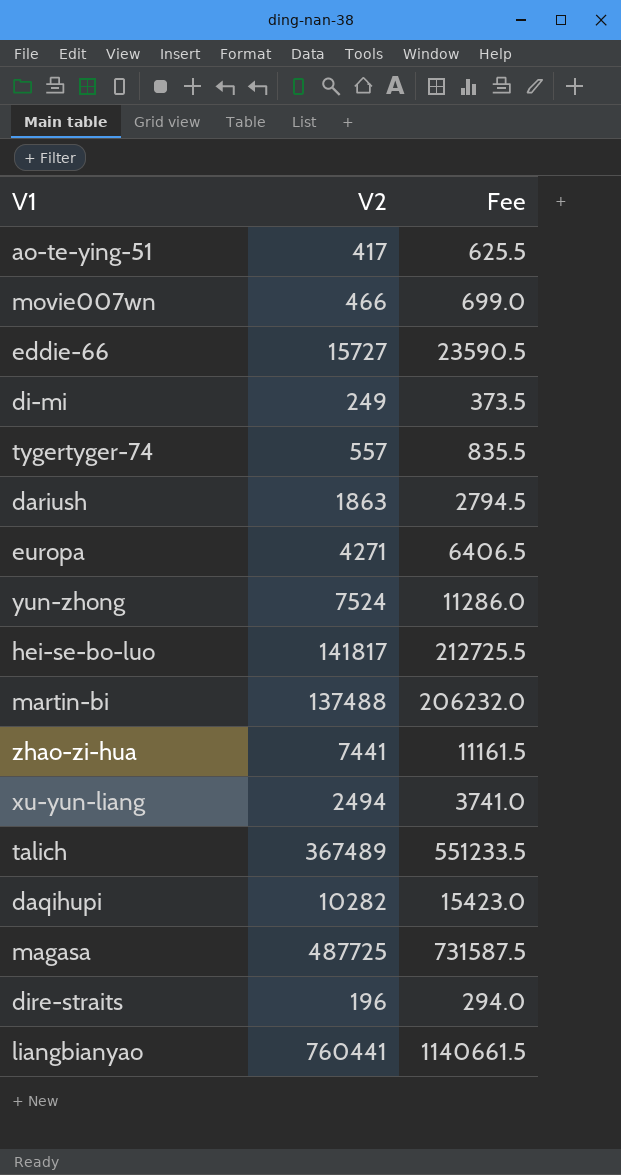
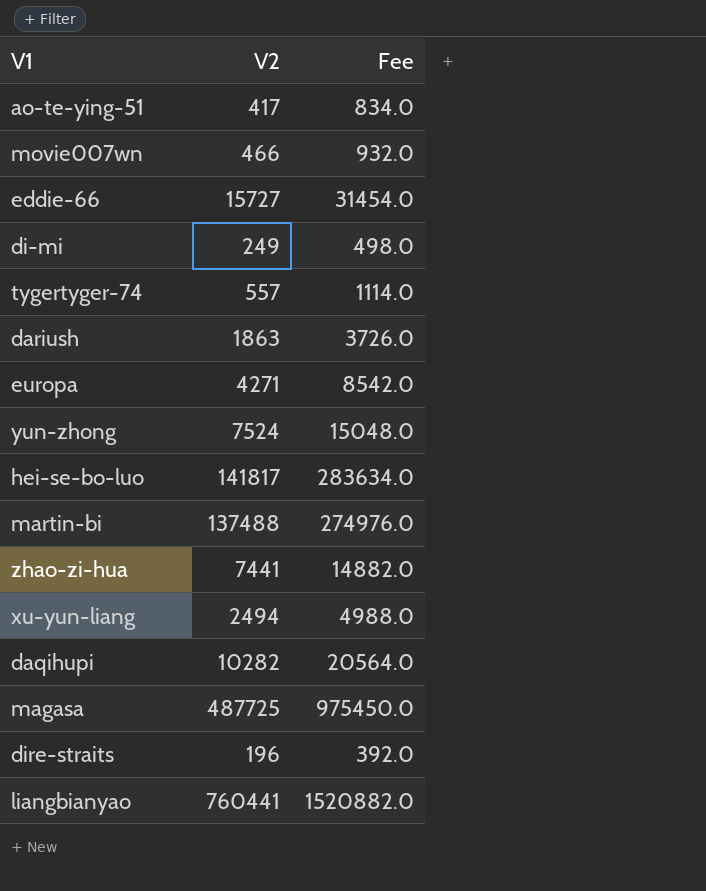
column Fee | formula: [V2] * 1.5 -> [V2] * 2
row talich: 367489 | 551233.5 -> none

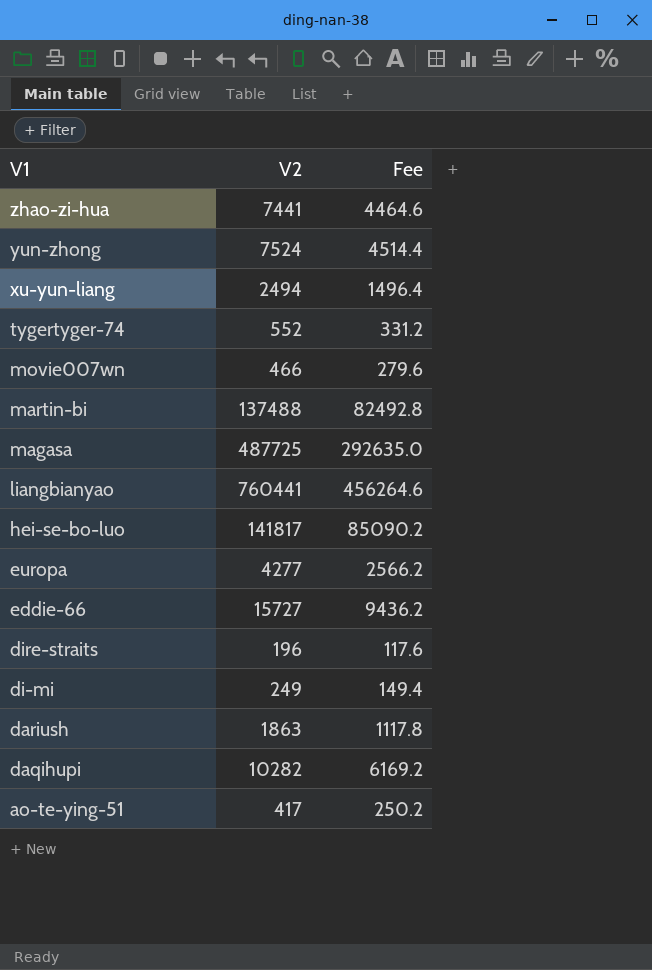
row order: none -> V1 descending
column Fee | formula: [V2] * 2 -> [V2] * 0.6
tygertyger-74 | V2: 557 -> 552
europa | V2: 4271 -> 4277

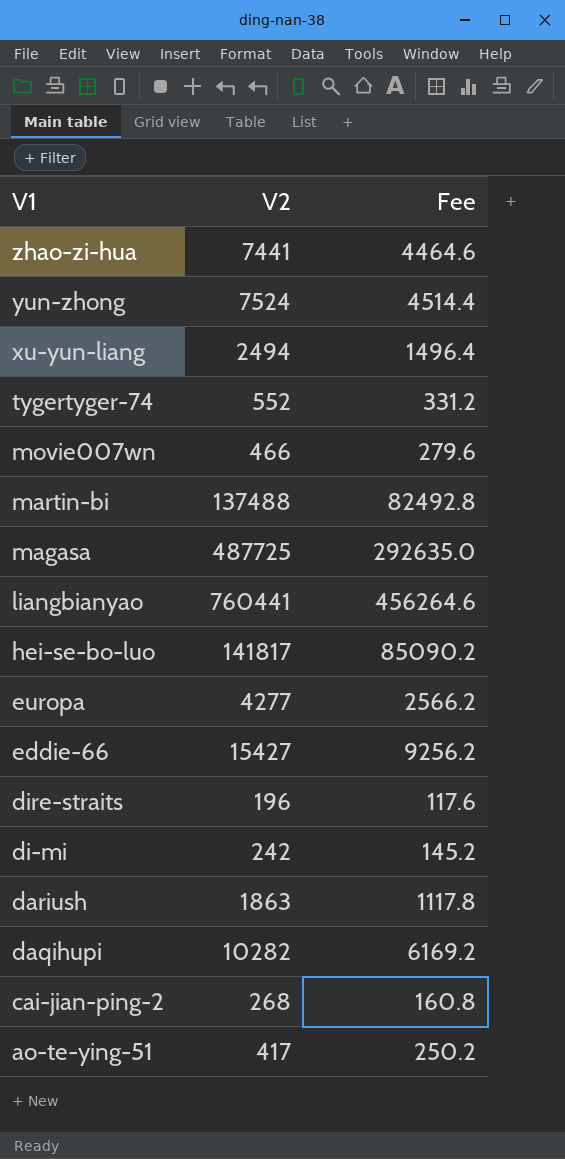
eddie-66 | V2: 15727 -> 15427
eddie-66 | Fee: 9436.2 -> 9256.2
di-mi | V2: 249 -> 242
di-mi | Fee: 149.4 -> 145.2
row cai-jian-ping-2: none -> 268 | 160.8

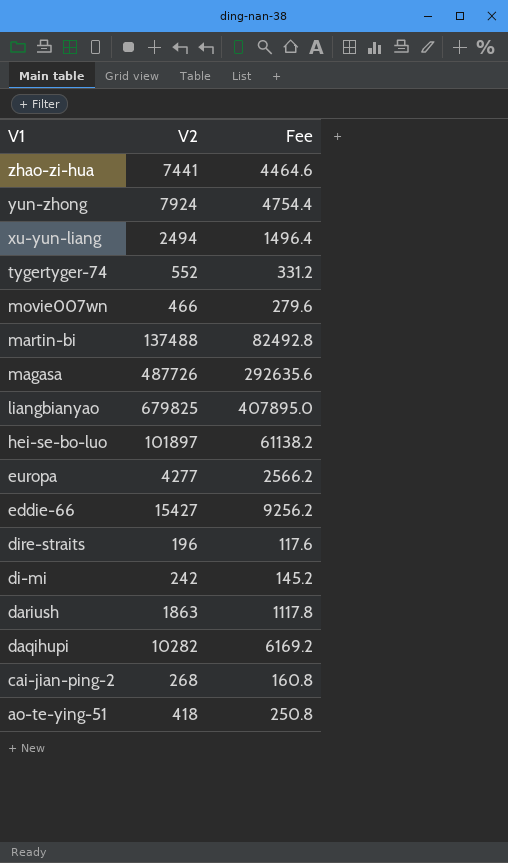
yun-zhong | V2: 7524 -> 7924
yun-zhong | Fee: 4514.4 -> 4754.4
magasa | V2: 487725 -> 487726
magasa | Fee: 292635.0 -> 292635.6
liangbianyao | V2: 760441 -> 679825
liangbianyao | Fee: 456264.6 -> 407895.0
hei-se-bo-luo | V2: 141817 -> 101897
hei-se-bo-luo | Fee: 85090.2 -> 61138.2
ao-te-ying-51 | V2: 417 -> 418
ao-te-ying-51 | Fee: 250.2 -> 250.8

